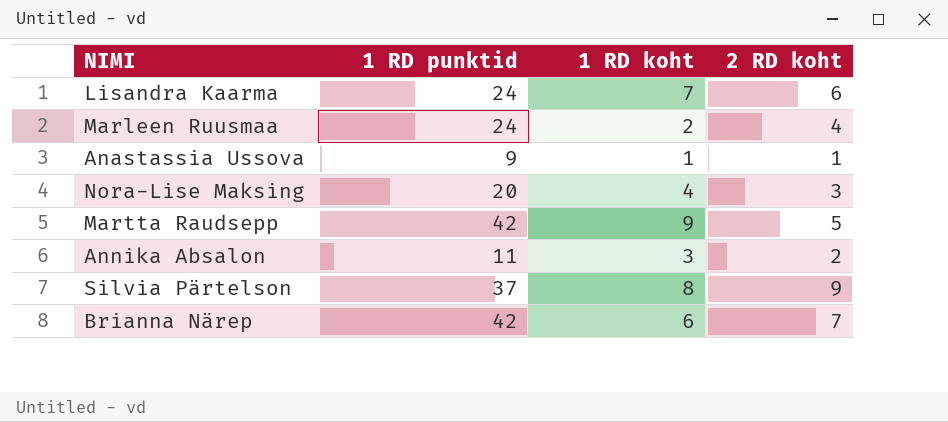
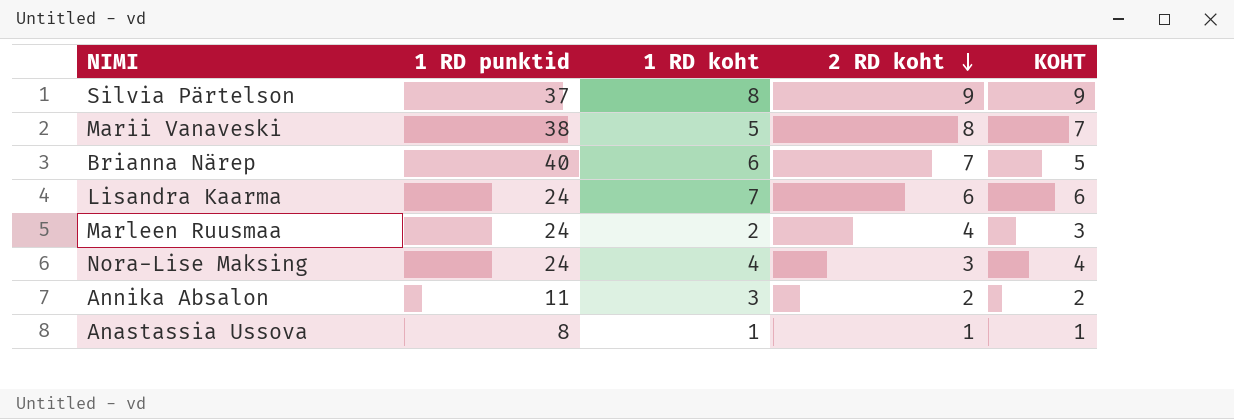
row order: none -> 2 RD koht descending
column KOHT | position: none -> 5
row Martta Raudsepp: 42 | 9 | 5 -> none
row Marii Vanaveski: none -> 38 | 5 | 8 | 7
Brianna Närep | 1 RD punktid: 42 -> 40
Nora-Lise Maksing | 1 RD punktid: 20 -> 24
Anastassia Ussova | 1 RD punktid: 9 -> 8

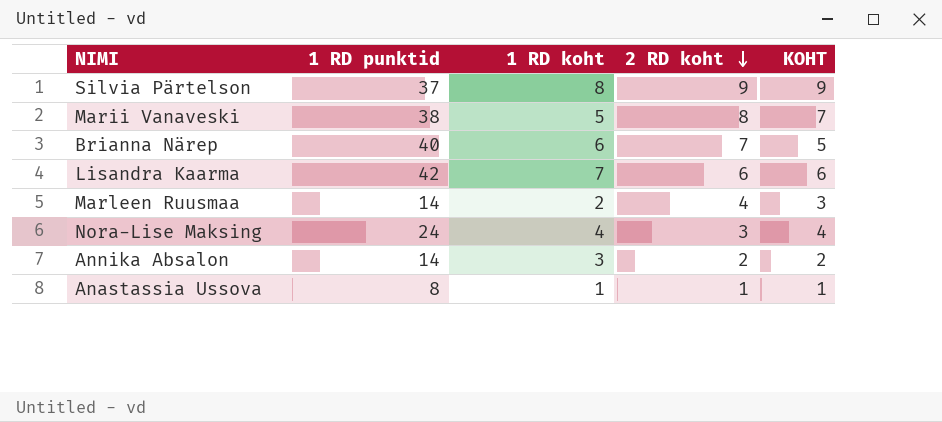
Lisandra Kaarma | 1 RD punktid: 24 -> 42
Marleen Ruusmaa | 1 RD punktid: 24 -> 14
Annika Absalon | 1 RD punktid: 11 -> 14

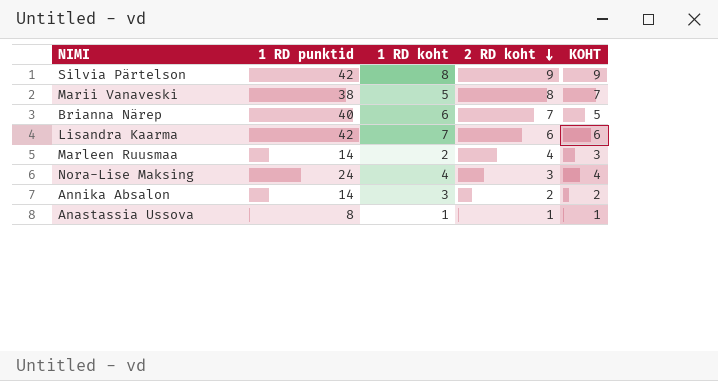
Silvia Pärtelson | 1 RD punktid: 37 -> 42

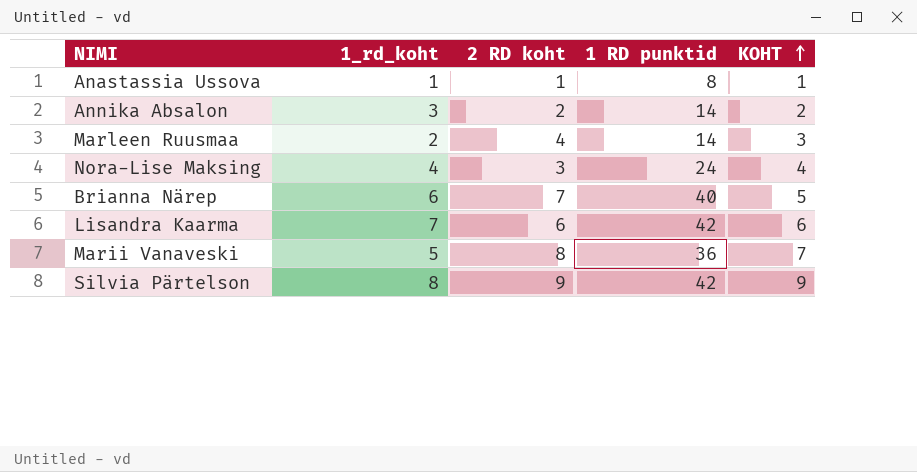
row order: 2 RD koht descending -> KOHT ascending
column name: 1 RD koht -> 1_rd_koht
column 1 RD punktid | position: 2 -> 4
Marii Vanaveski | 1 RD punktid: 38 -> 36

